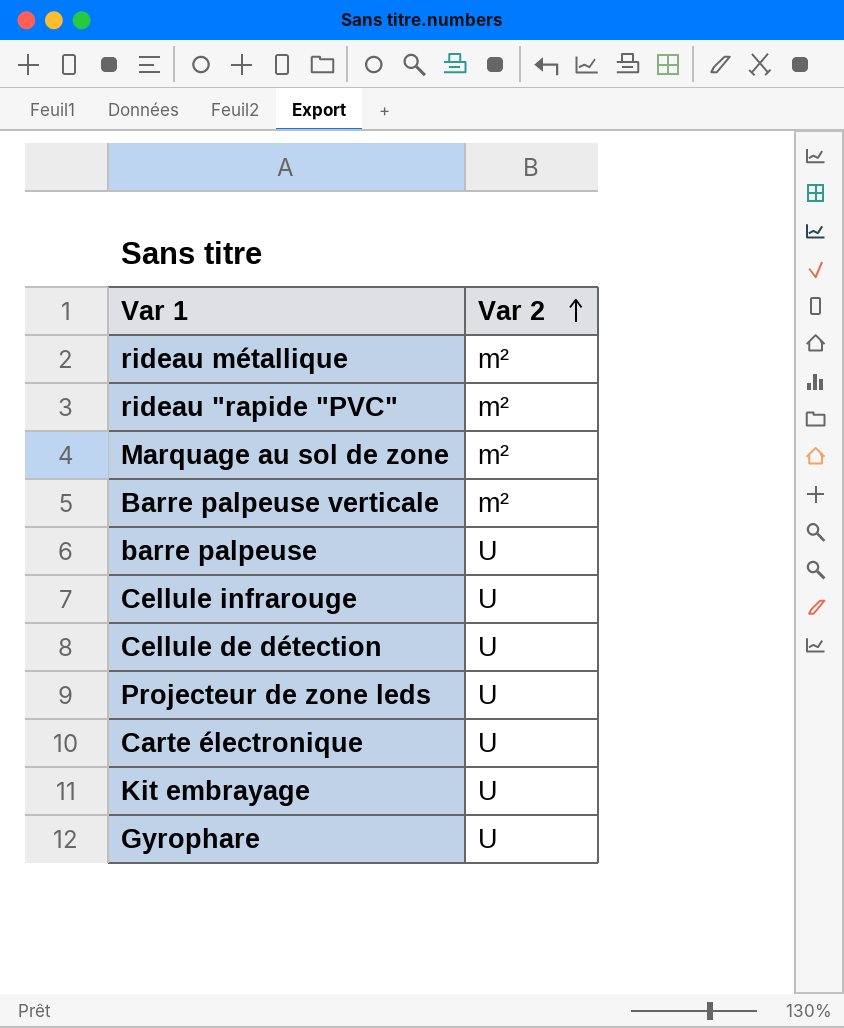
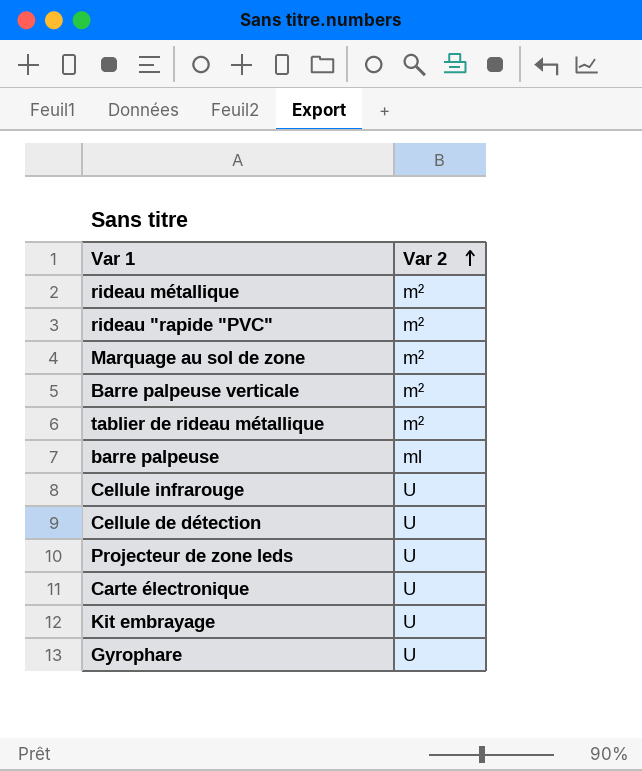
row tablier de rideau métallique: none -> m²
barre palpeuse | Var 2: U -> ml

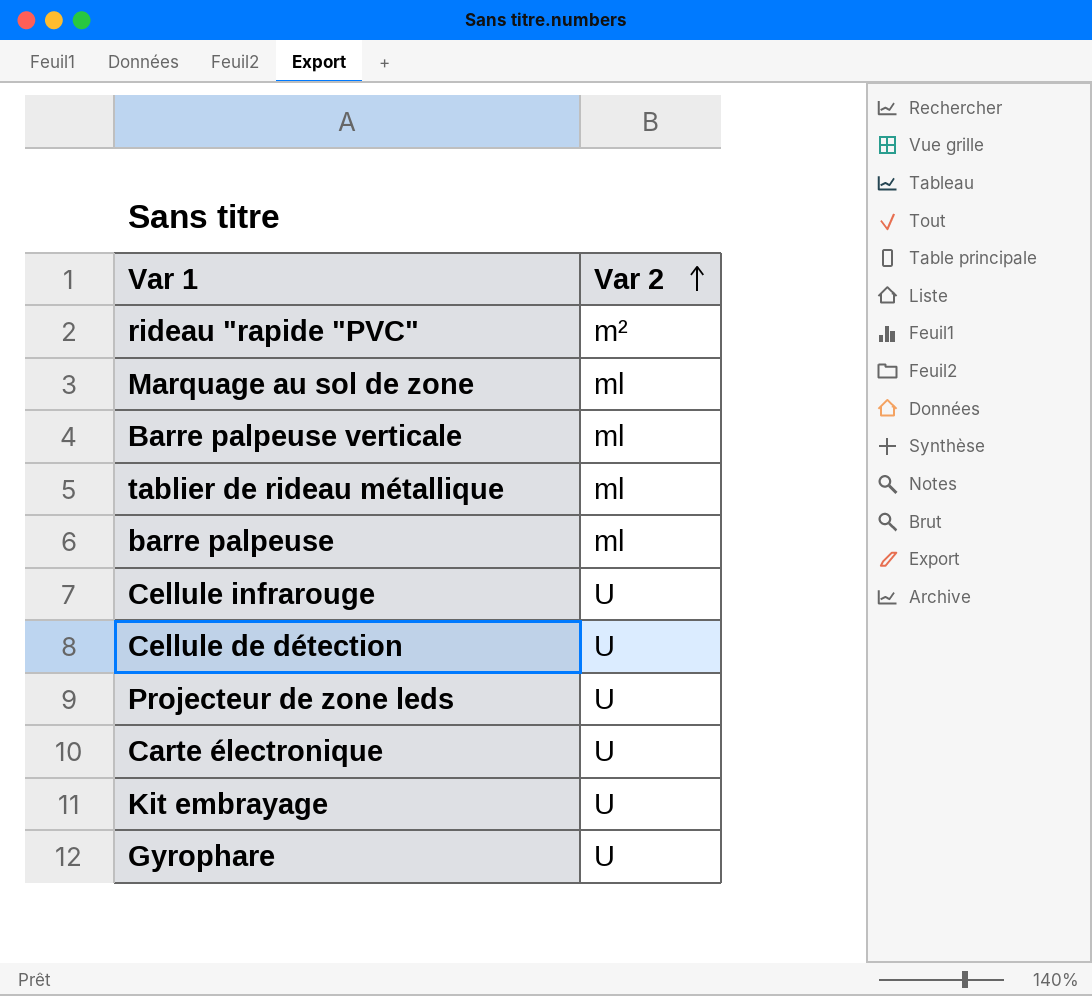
row rideau métallique: m² -> none
Marquage au sol de zone | Var 2: m² -> ml
Barre palpeuse verticale | Var 2: m² -> ml
tablier de rideau métallique | Var 2: m² -> ml

